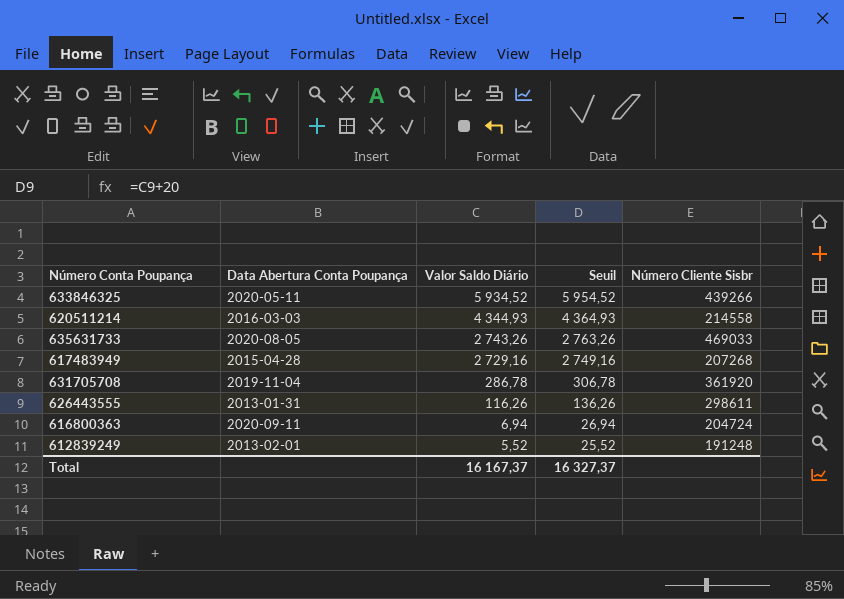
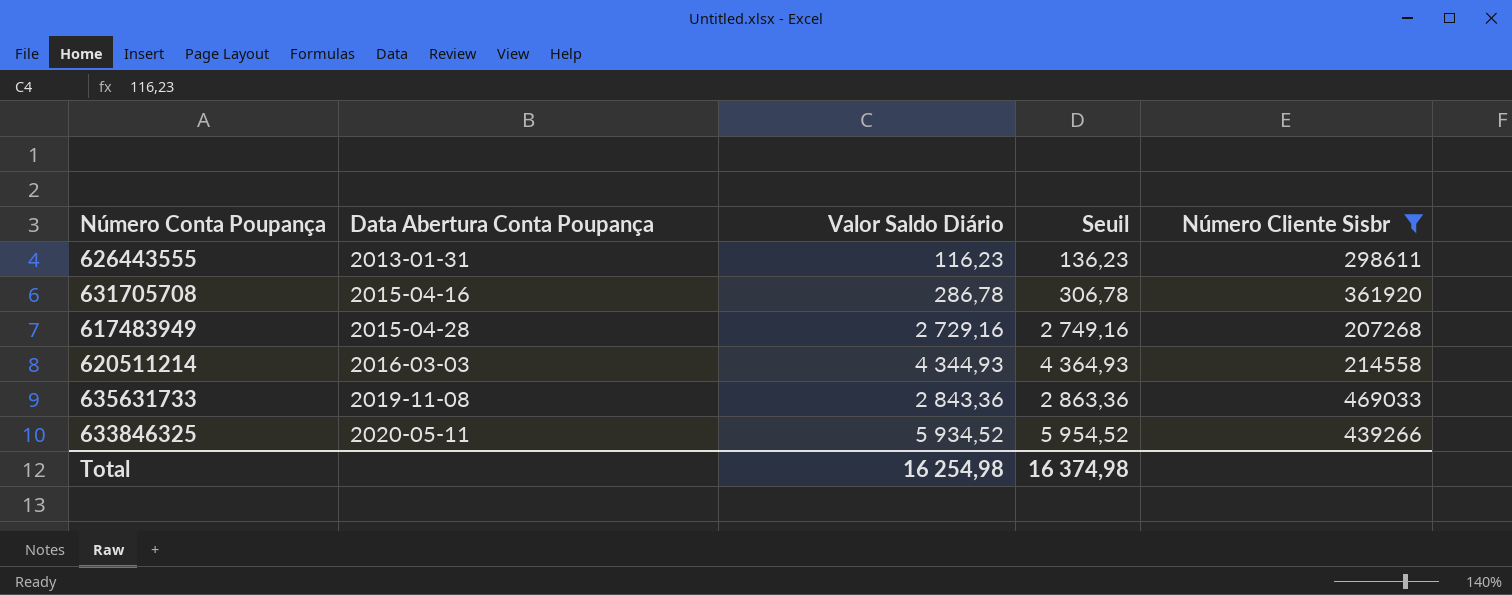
filter: none -> Número Cliente Sisbr >= 207268
row order: Valor Saldo Diário descending -> Data Abertura Conta Poupança ascending
626443555 | Valor Saldo Diário: 116,26 -> 116,23
626443555 | Seuil: 136,26 -> 136,23
631705708 | Data Abertura Conta Poupança: 2019-11-04 -> 2015-04-16
635631733 | Data Abertura Conta Poupança: 2020-08-05 -> 2019-11-08
635631733 | Valor Saldo Diário: 2 743,26 -> 2 843,36
635631733 | Seuil: 2 763,26 -> 2 863,36
Total | Valor Saldo Diário: 16 167,37 -> 16 254,98
Total | Seuil: 16 327,37 -> 16 374,98

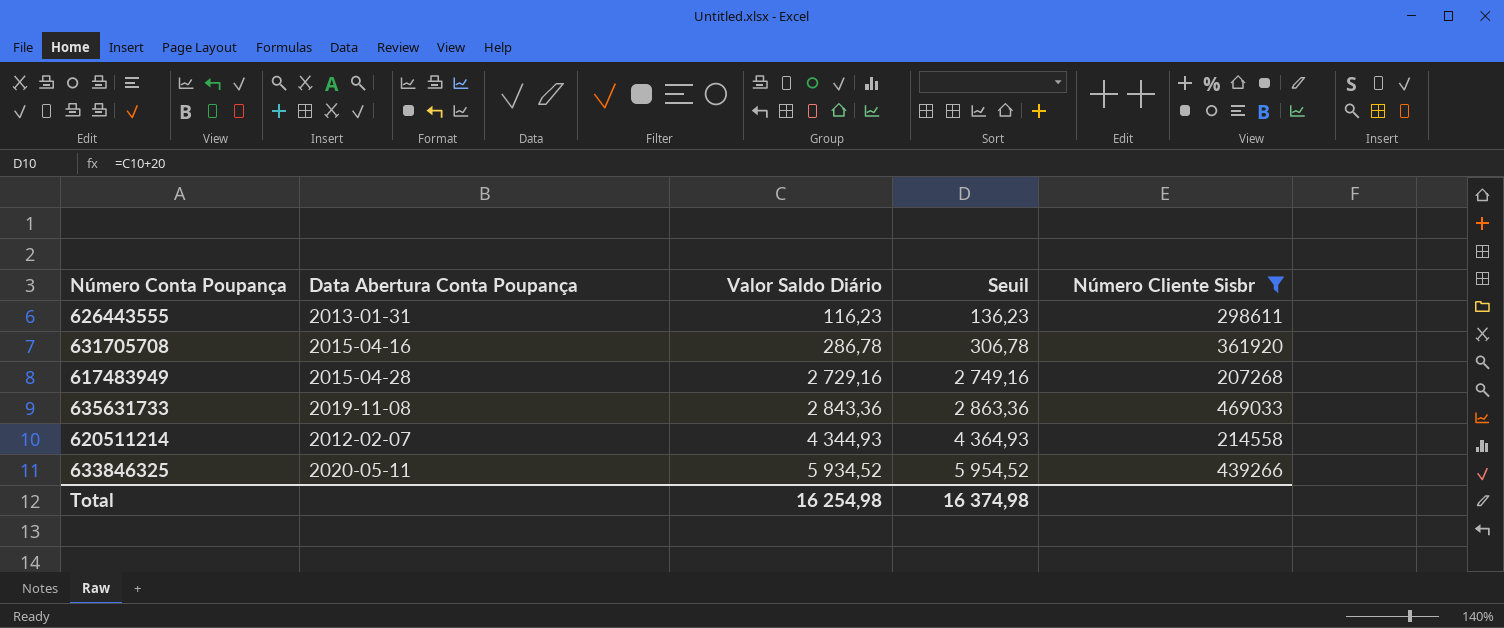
row order: Data Abertura Conta Poupança ascending -> Valor Saldo Diário ascending
620511214 | Data Abertura Conta Poupança: 2016-03-03 -> 2012-02-07

